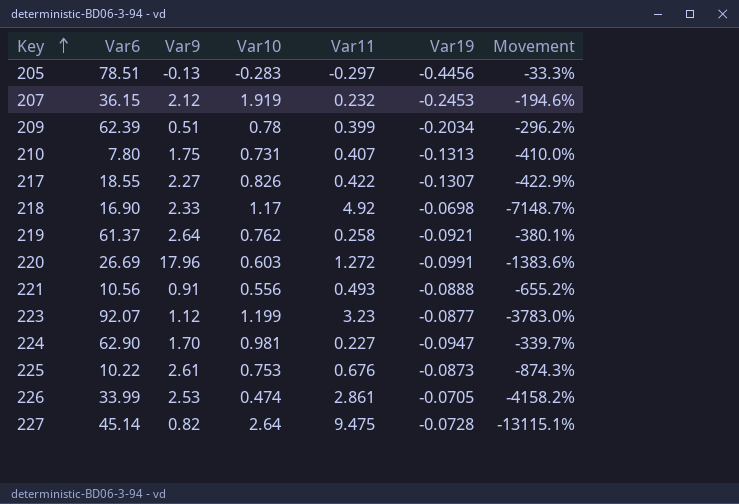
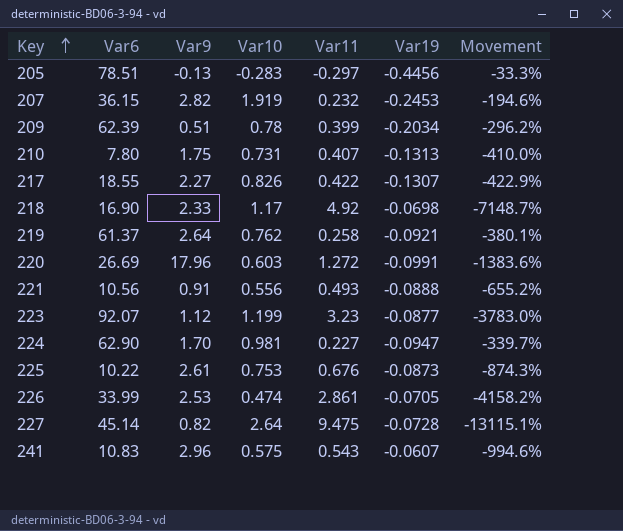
207 | Var9: 2.12 -> 2.82
row 241: none -> 10.83 | 2.96 | 0.575 | 0.543 | -0.0607 | -994.6%

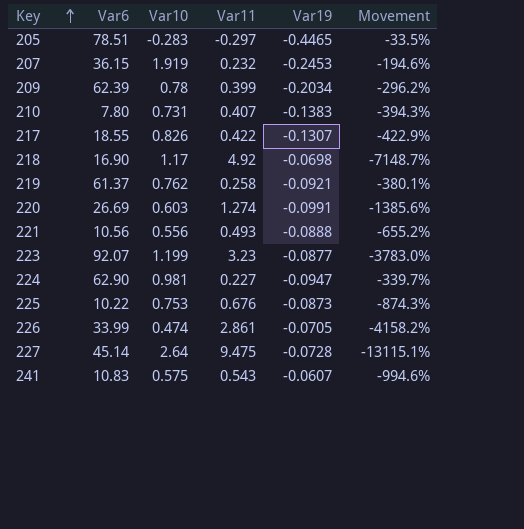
column Var9 | position: 3 -> none
205 | Var19: -0.4456 -> -0.4465
205 | Movement: -33.3% -> -33.5%
210 | Var19: -0.1313 -> -0.1383
210 | Movement: -410.0% -> -394.3%
220 | Var11: 1.272 -> 1.274
220 | Movement: -1383.6% -> -1385.6%

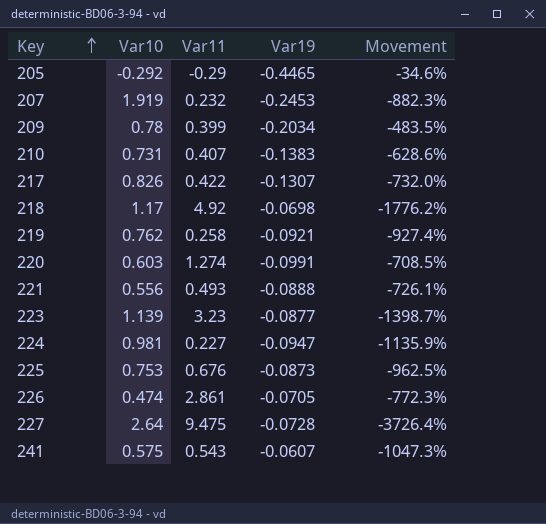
column Var6 | position: 2 -> none
column Movement | formula: ([Var11] - [Var19]) / [Var19] -> ([Var10] - [Var19]) / [Var19]
205 | Var10: -0.283 -> -0.292
205 | Var11: -0.297 -> -0.29
223 | Var10: 1.199 -> 1.139

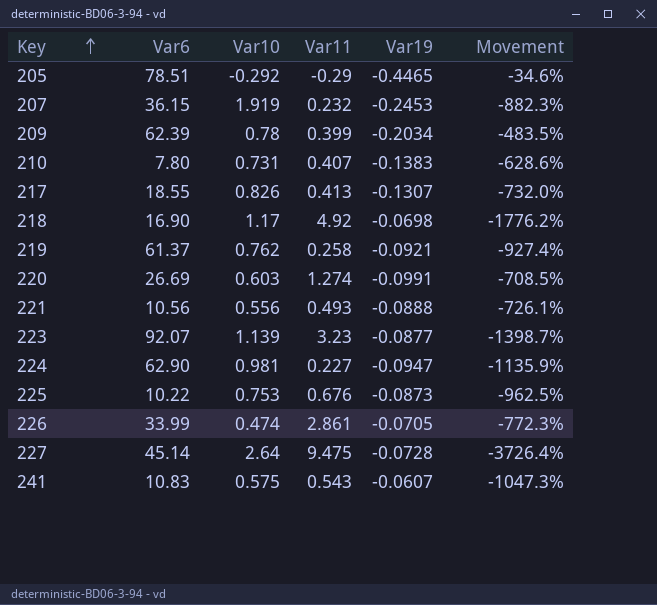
column Var6 | position: none -> 2
217 | Var11: 0.422 -> 0.413

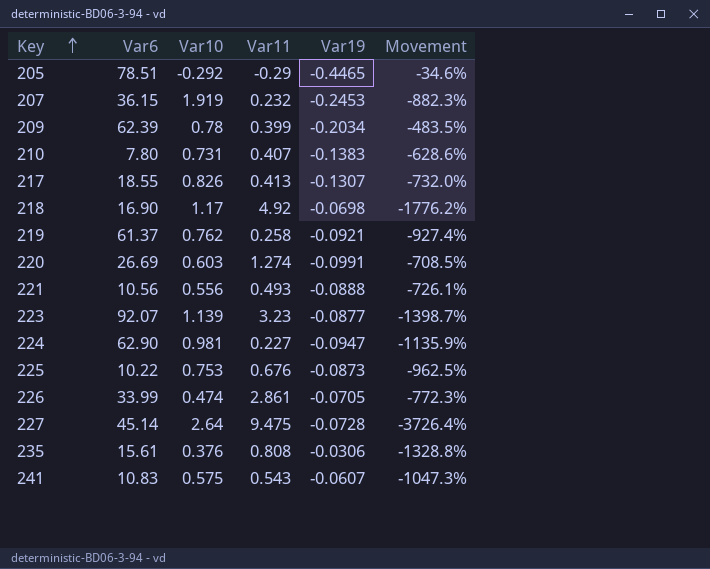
row 235: none -> 15.61 | 0.376 | 0.808 | -0.0306 | -1328.8%

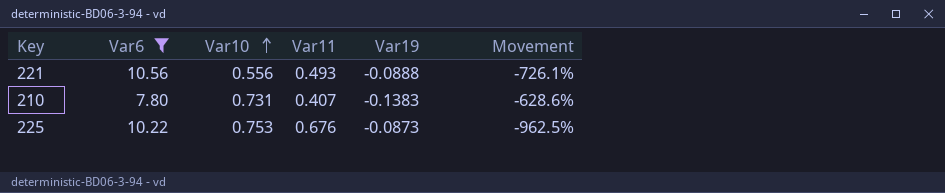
filter: none -> Var6 <= 10.56
row order: Key ascending -> Var10 ascending

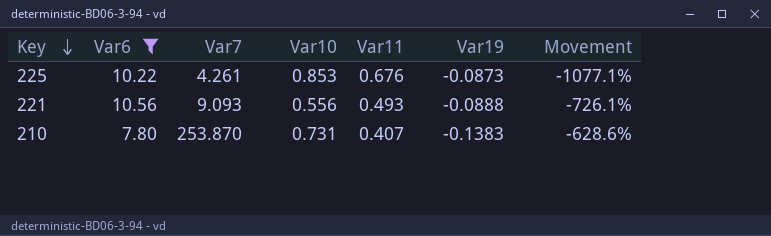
row order: Var10 ascending -> Key descending
column Var7 | position: none -> 3
225 | Var10: 0.753 -> 0.853
225 | Movement: -962.5% -> -1077.1%

